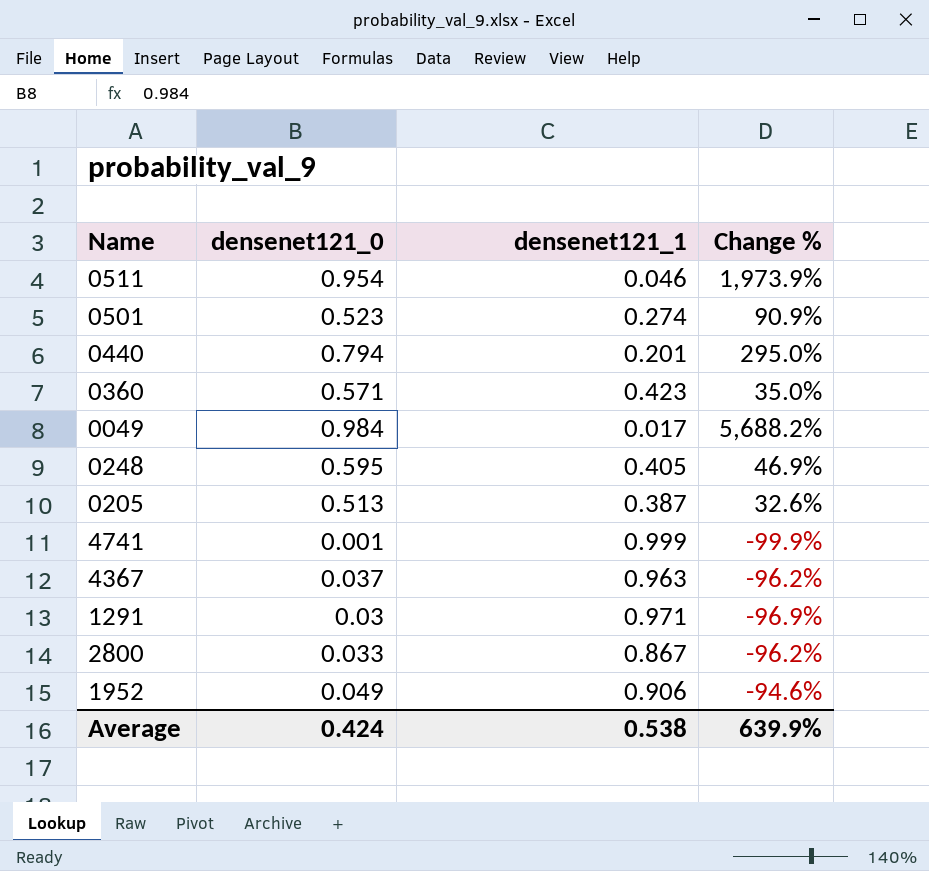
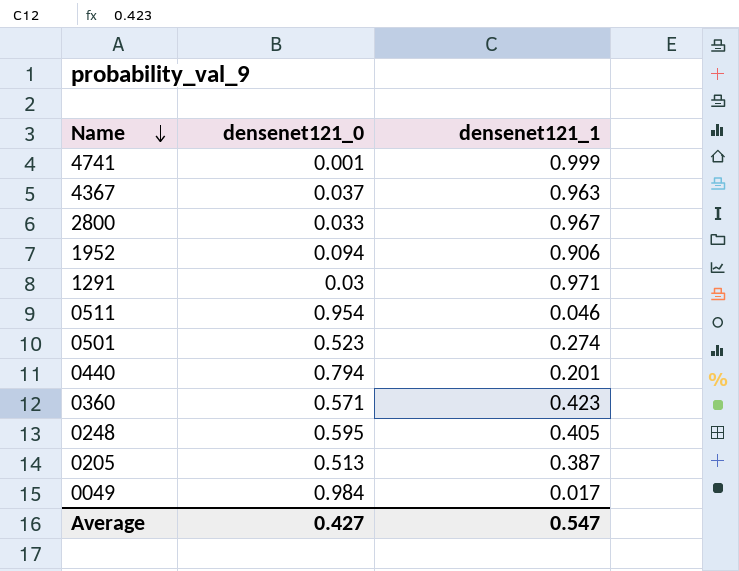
row order: none -> Name descending
column Change % | formula: ([densenet121_0] - [densenet121_1]) / [densenet121_1] -> none
2800 | densenet121_1: 0.867 -> 0.967
1952 | densenet121_0: 0.049 -> 0.094
Average | densenet121_0: 0.424 -> 0.427
Average | densenet121_1: 0.538 -> 0.547

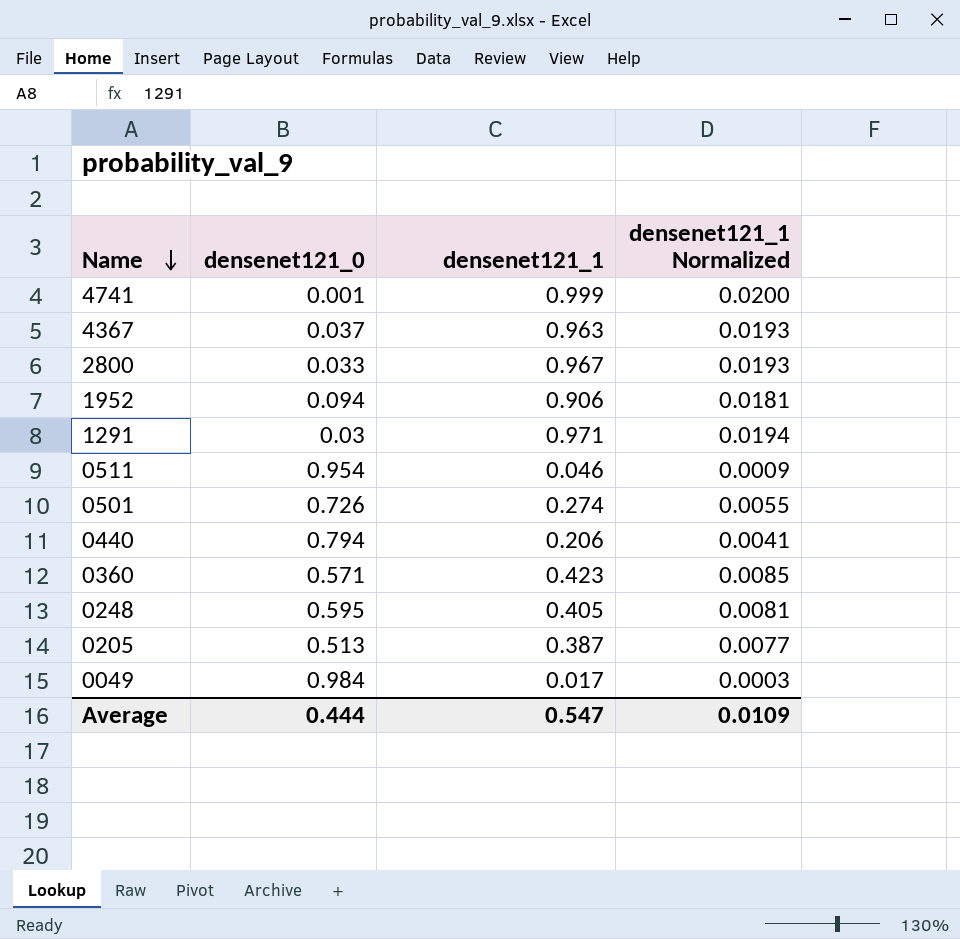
column densenet121_1 Normalized | formula: none -> [densenet121_1] * 0.02
0501 | densenet121_0: 0.523 -> 0.726
0440 | densenet121_1: 0.201 -> 0.206
Average | densenet121_0: 0.427 -> 0.444

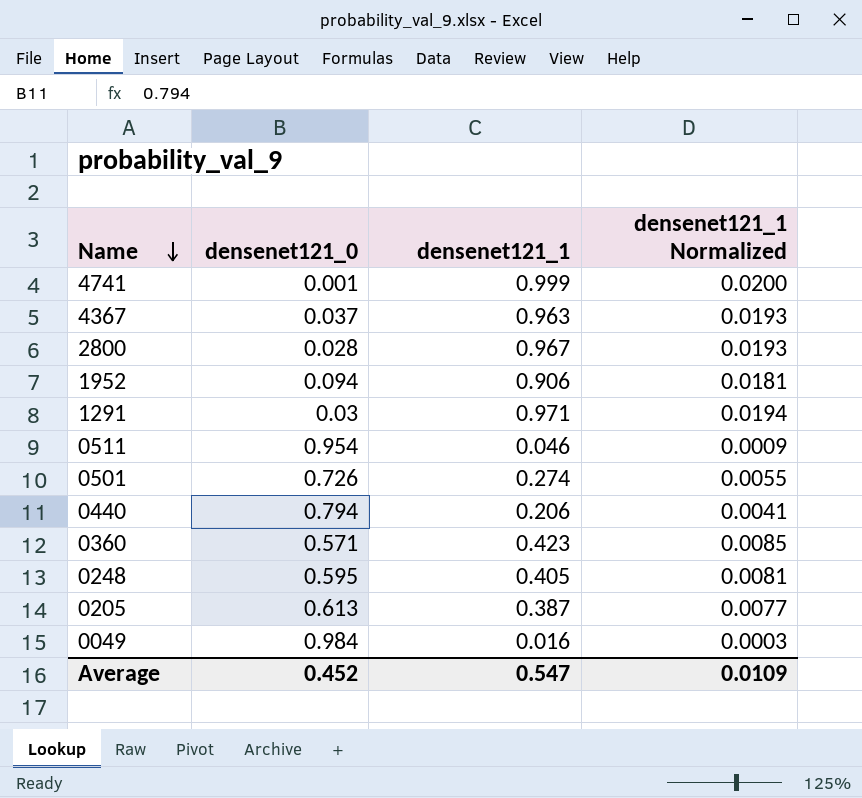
2800 | densenet121_0: 0.033 -> 0.028
0205 | densenet121_0: 0.513 -> 0.613
0049 | densenet121_1: 0.017 -> 0.016
Average | densenet121_0: 0.444 -> 0.452

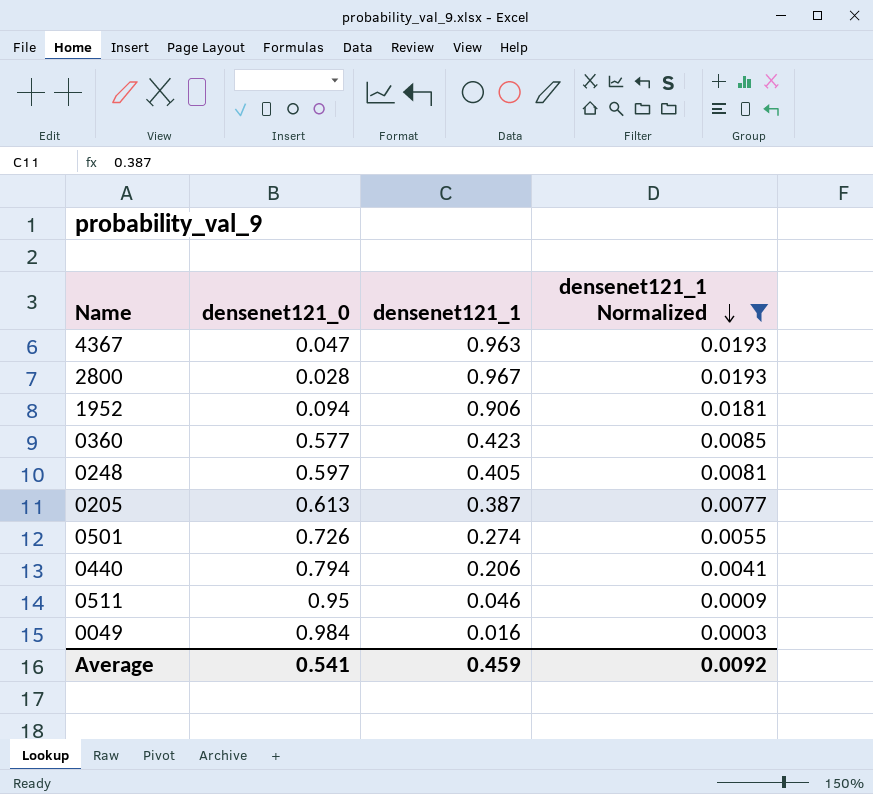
filter: none -> densenet121_1 Normalized <= 0.0193
row order: Name descending -> densenet121_1 Normalized descending
4367 | densenet121_0: 0.037 -> 0.047
0360 | densenet121_0: 0.571 -> 0.577
0248 | densenet121_0: 0.595 -> 0.597
0511 | densenet121_0: 0.954 -> 0.95
Average | densenet121_0: 0.452 -> 0.541
Average | densenet121_1: 0.547 -> 0.459
Average | densenet121_1 Normalized: 0.0109 -> 0.0092

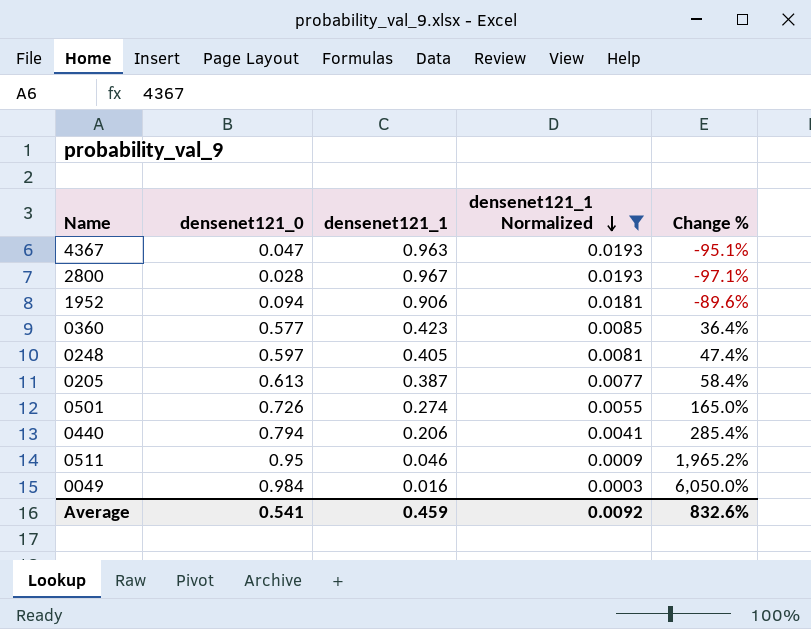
column Change % | formula: none -> ([densenet121_0] - [densenet121_1]) / [densenet121_1]

